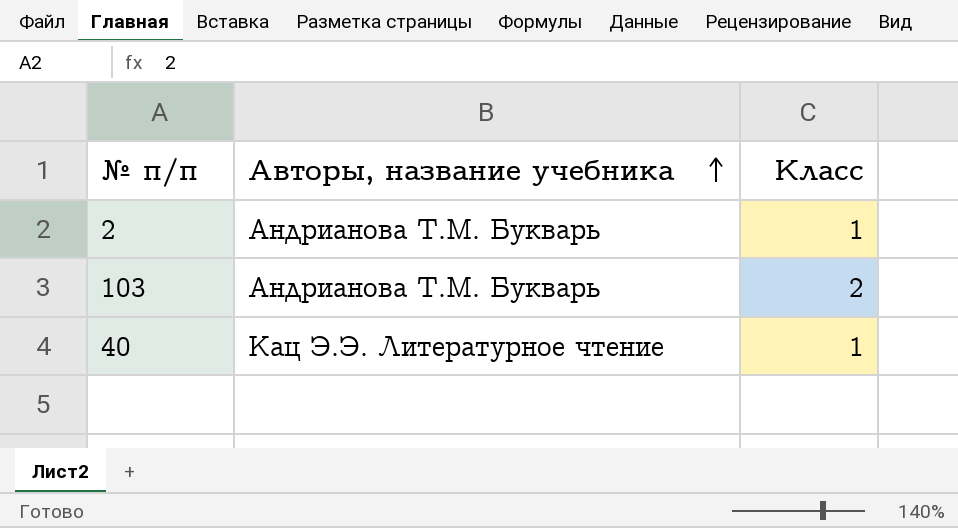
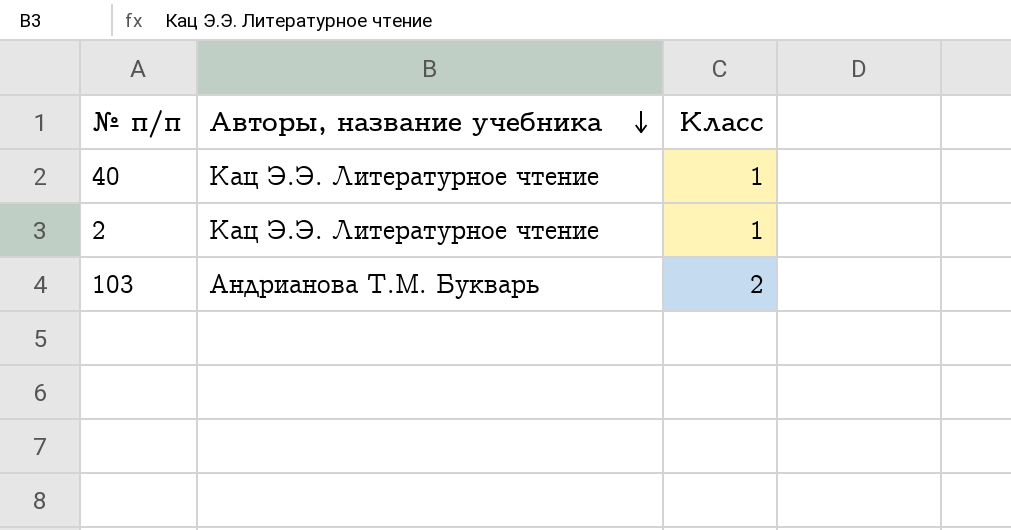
row order: Авторы, название учебника ascending -> Авторы, название учебника descending
2 | Авторы, название учебника: Андрианова Т.М. Букварь -> Кац Э.Э. Литературное чтение

